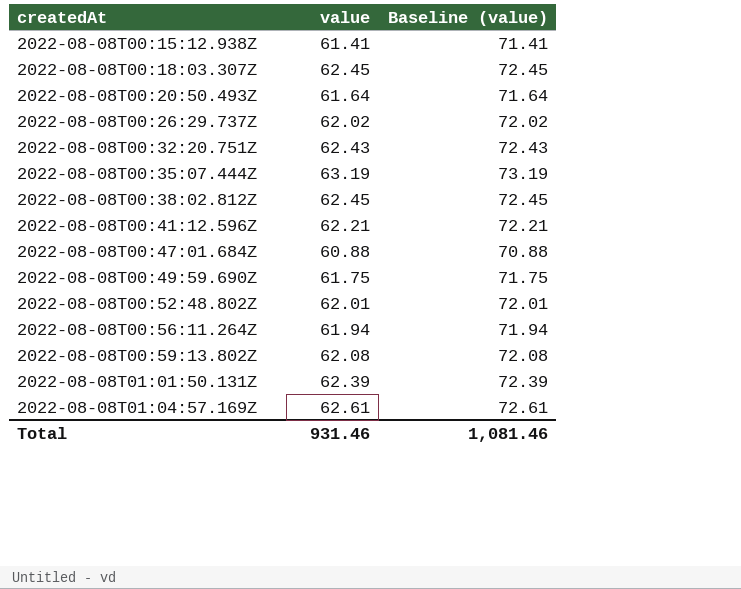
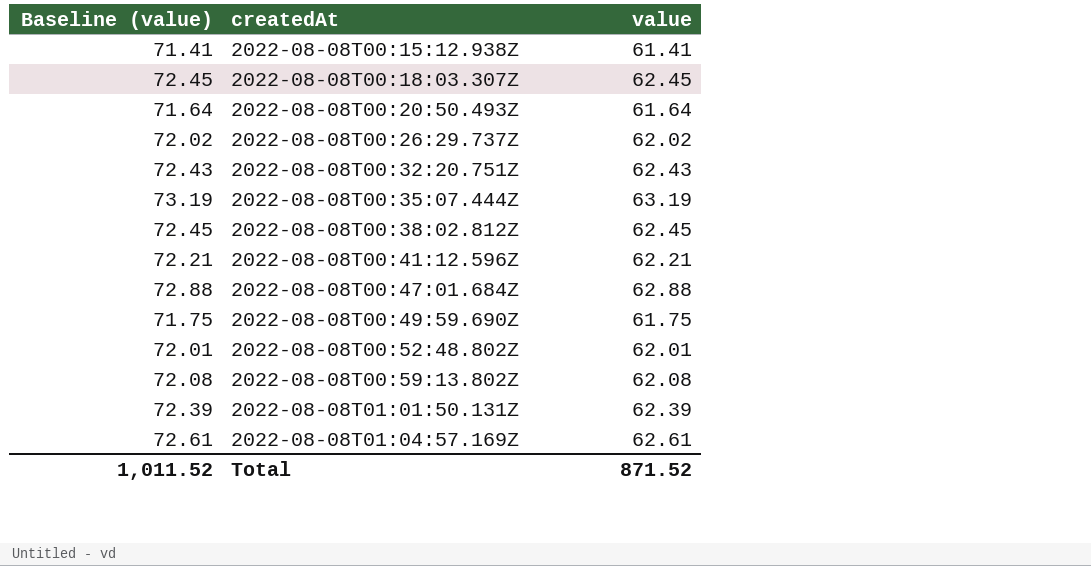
column Baseline (value) | position: 3 -> 1
row 2022-08-08T00:56:11.264Z: 61.94 | 71.94 -> none
2022-08-08T00:47:01.684Z | Baseline (value): 70.88 -> 72.88
2022-08-08T00:47:01.684Z | value: 60.88 -> 62.88
Total | Baseline (value): 1,081.46 -> 1,011.52
Total | value: 931.46 -> 871.52

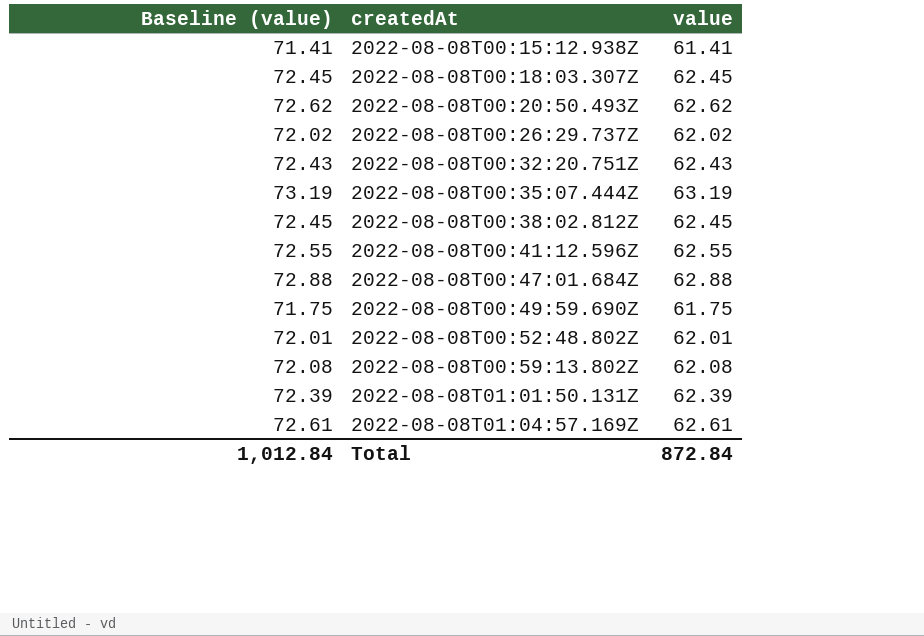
2022-08-08T00:20:50.493Z | Baseline (value): 71.64 -> 72.62
2022-08-08T00:20:50.493Z | value: 61.64 -> 62.62
2022-08-08T00:41:12.596Z | Baseline (value): 72.21 -> 72.55
2022-08-08T00:41:12.596Z | value: 62.21 -> 62.55
Total | Baseline (value): 1,011.52 -> 1,012.84
Total | value: 871.52 -> 872.84

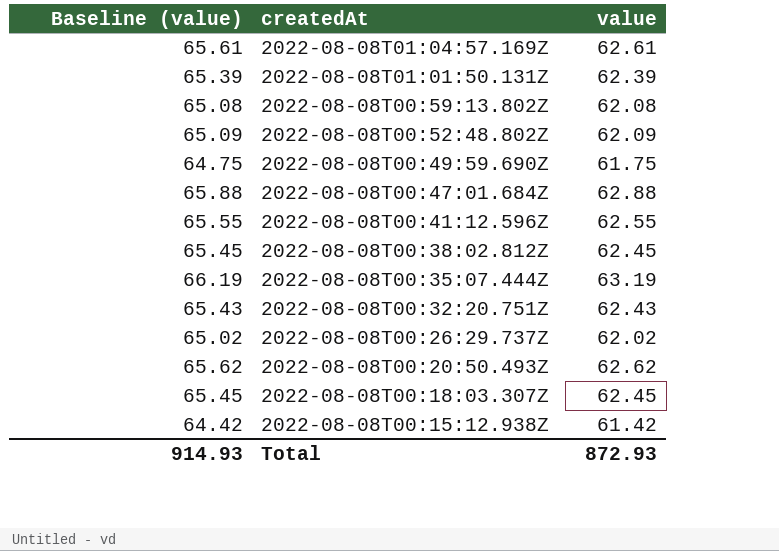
row order: createdAt ascending -> createdAt descending
column Baseline (value) | formula: [value] + 10 -> [value] + 3
2022-08-08T00:52:48.802Z | value: 62.01 -> 62.09
2022-08-08T00:15:12.938Z | value: 61.41 -> 61.42
Total | Baseline (value): 1,012.84 -> 914.93
Total | value: 872.84 -> 872.93

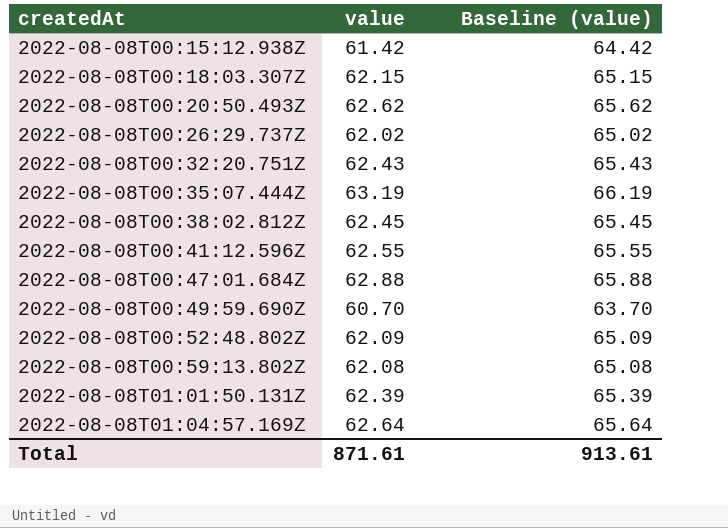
row order: createdAt descending -> createdAt ascending
column Baseline (value) | position: 1 -> 3
2022-08-08T00:18:03.307Z | value: 62.45 -> 62.15
2022-08-08T00:18:03.307Z | Baseline (value): 65.45 -> 65.15
2022-08-08T00:49:59.690Z | value: 61.75 -> 60.70
2022-08-08T00:49:59.690Z | Baseline (value): 64.75 -> 63.70
2022-08-08T01:04:57.169Z | value: 62.61 -> 62.64
2022-08-08T01:04:57.169Z | Baseline (value): 65.61 -> 65.64
Total | value: 872.93 -> 871.61
Total | Baseline (value): 914.93 -> 913.61

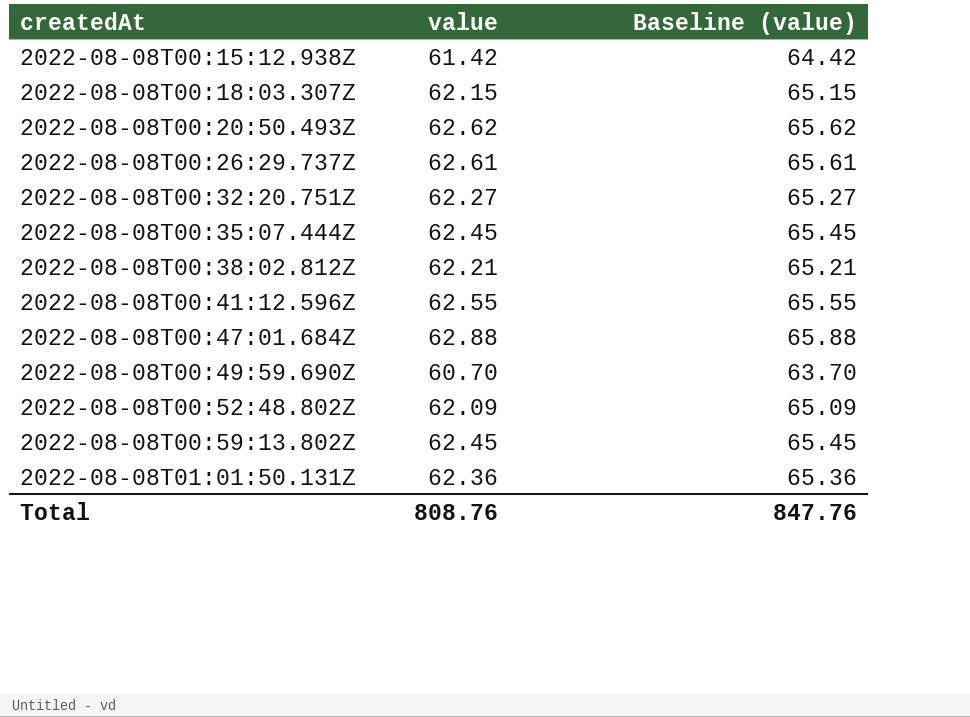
row 2022-08-08T01:04:57.169Z: 62.64 | 65.64 -> none
2022-08-08T00:26:29.737Z | value: 62.02 -> 62.61
2022-08-08T00:26:29.737Z | Baseline (value): 65.02 -> 65.61
2022-08-08T00:32:20.751Z | value: 62.43 -> 62.27
2022-08-08T00:32:20.751Z | Baseline (value): 65.43 -> 65.27
2022-08-08T00:35:07.444Z | value: 63.19 -> 62.45
2022-08-08T00:35:07.444Z | Baseline (value): 66.19 -> 65.45
2022-08-08T00:38:02.812Z | value: 62.45 -> 62.21
2022-08-08T00:38:02.812Z | Baseline (value): 65.45 -> 65.21
2022-08-08T00:59:13.802Z | value: 62.08 -> 62.45
2022-08-08T00:59:13.802Z | Baseline (value): 65.08 -> 65.45
2022-08-08T01:01:50.131Z | value: 62.39 -> 62.36
2022-08-08T01:01:50.131Z | Baseline (value): 65.39 -> 65.36
Total | value: 871.61 -> 808.76
Total | Baseline (value): 913.61 -> 847.76

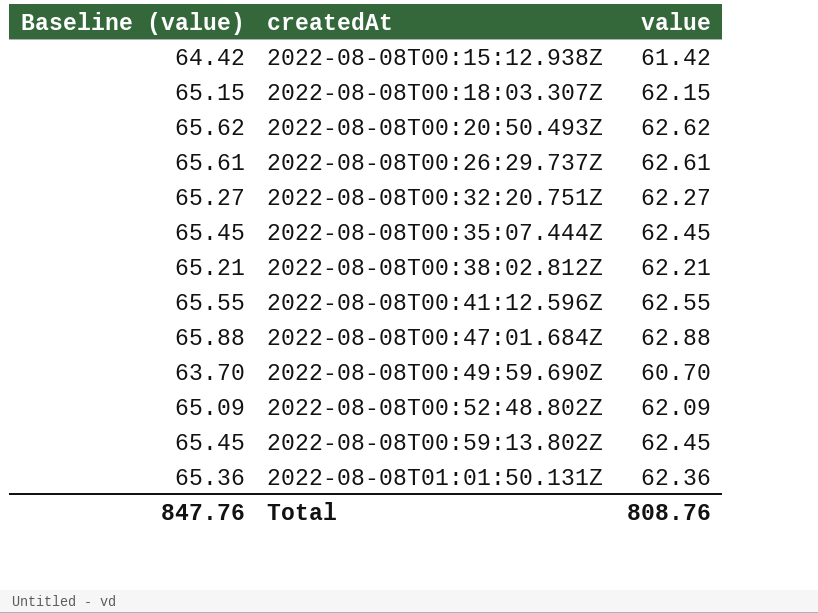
column Baseline (value) | position: 3 -> 1

